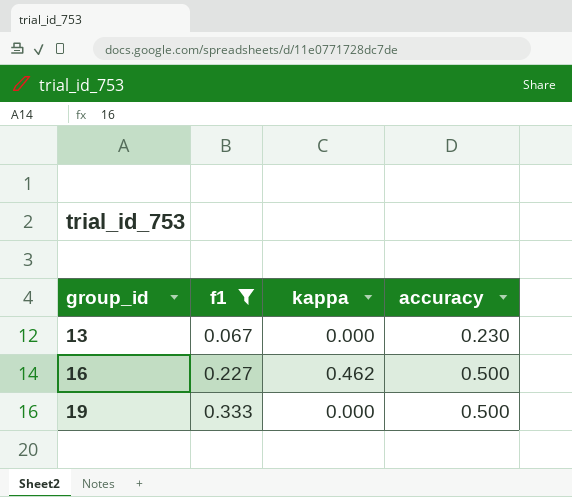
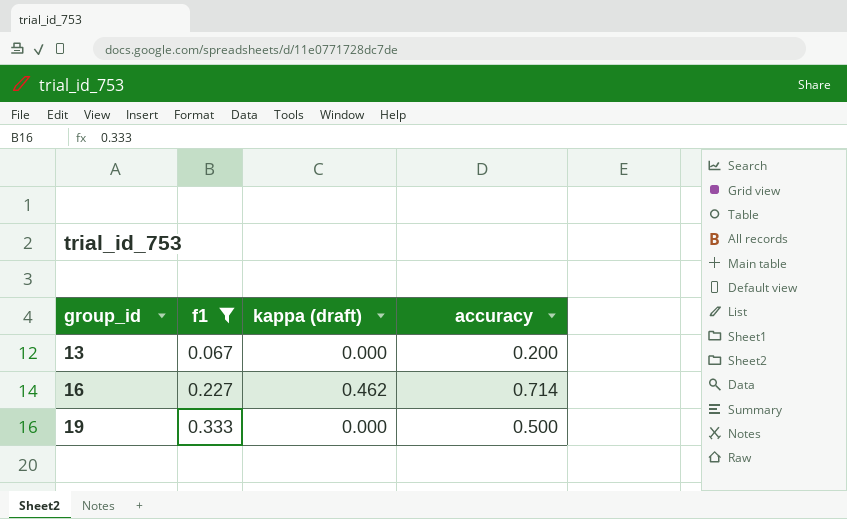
column name: kappa -> kappa (draft)
13 | accuracy: 0.230 -> 0.200
16 | accuracy: 0.500 -> 0.714

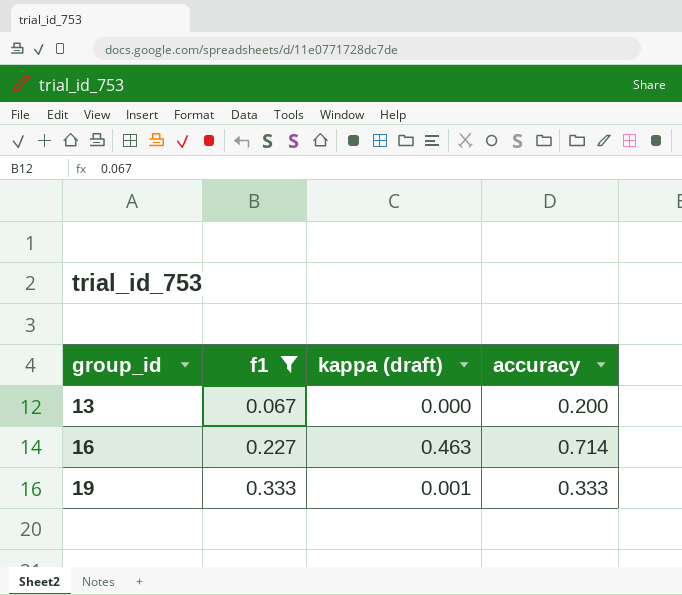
16 | kappa (draft): 0.462 -> 0.463
19 | kappa (draft): 0.000 -> 0.001
19 | accuracy: 0.500 -> 0.333

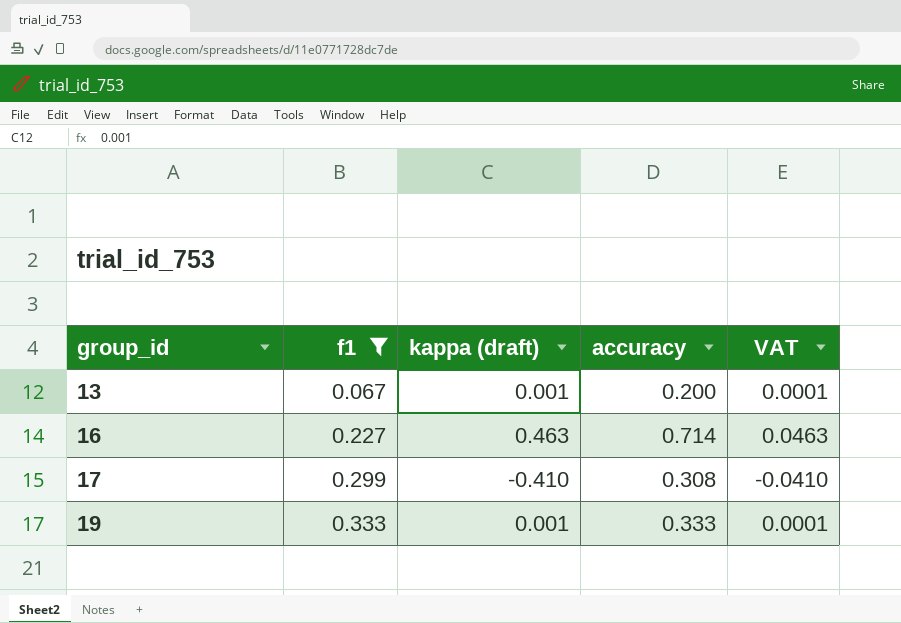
column VAT | formula: none -> [kappa (draft)] * 0.1
13 | kappa (draft): 0.000 -> 0.001
row 17: none -> 0.299 | -0.410 | 0.308 | -0.0410

